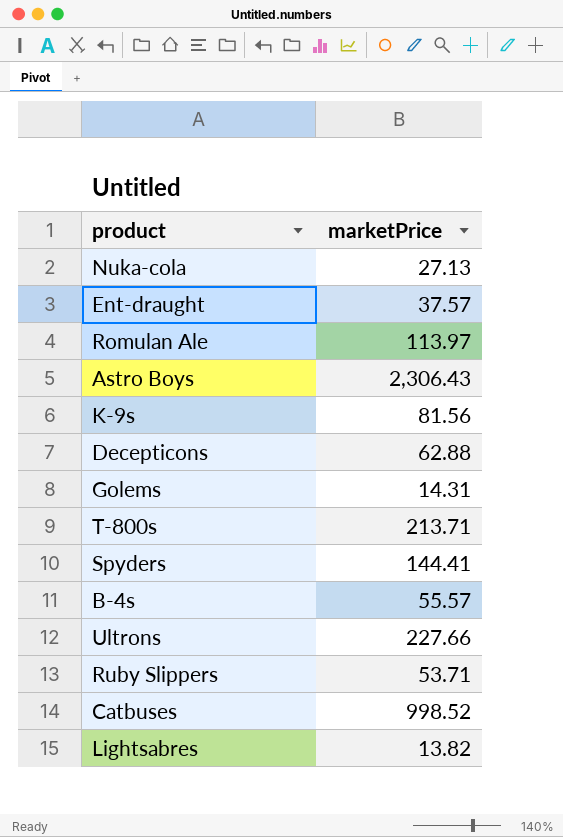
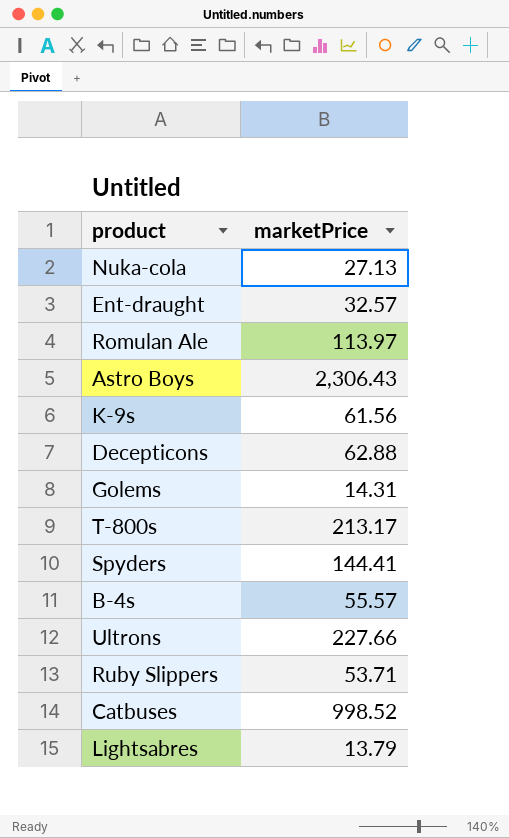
Ent-draught | marketPrice: 37.57 -> 32.57
K-9s | marketPrice: 81.56 -> 61.56
T-800s | marketPrice: 213.71 -> 213.17
Lightsabres | marketPrice: 13.82 -> 13.79

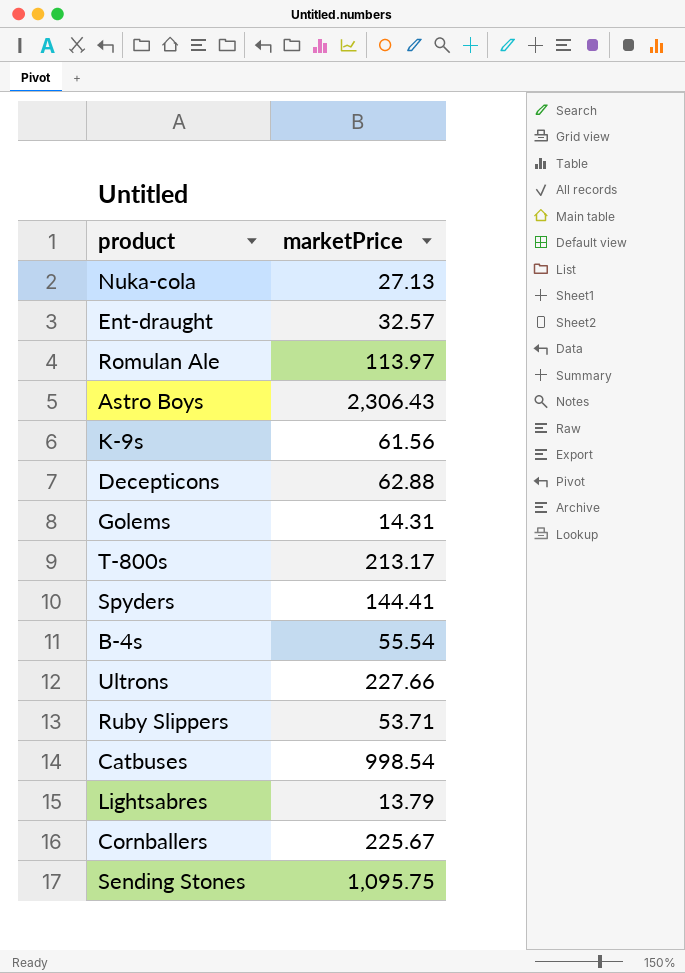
B-4s | marketPrice: 55.57 -> 55.54
Catbuses | marketPrice: 998.52 -> 998.54
row Cornballers: none -> 225.67
row Sending Stones: none -> 1,095.75

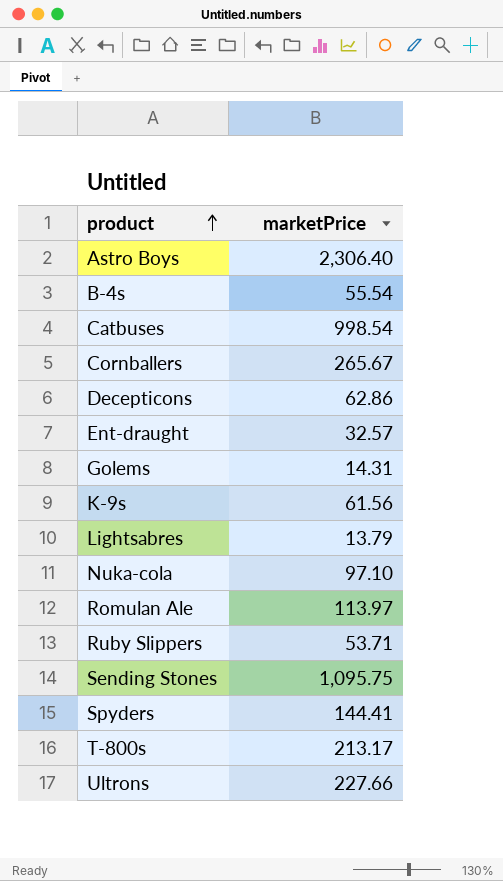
row order: none -> product ascending
Astro Boys | marketPrice: 2,306.43 -> 2,306.40
Cornballers | marketPrice: 225.67 -> 265.67
Decepticons | marketPrice: 62.88 -> 62.86
Nuka-cola | marketPrice: 27.13 -> 97.10

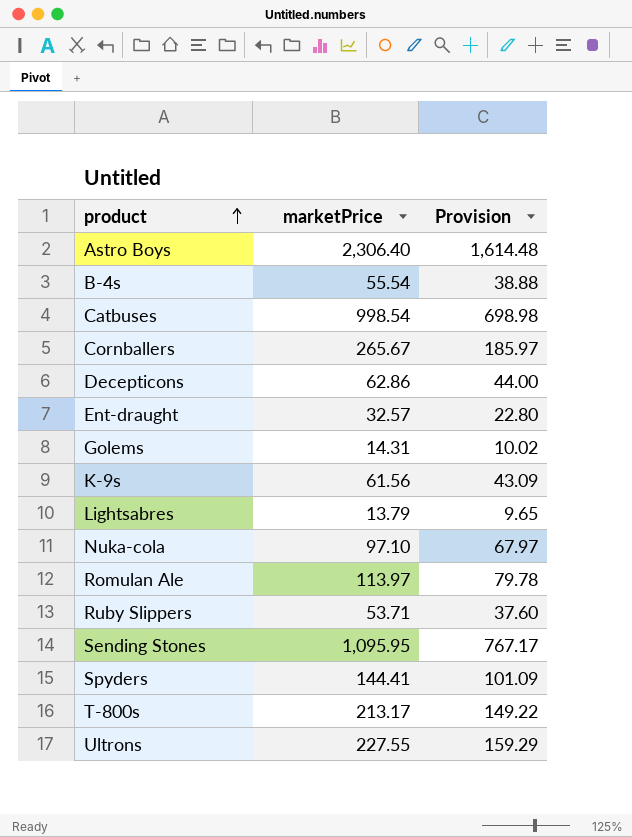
column Provision | formula: none -> [marketPrice] * 0.7
Sending Stones | marketPrice: 1,095.75 -> 1,095.95
Ultrons | marketPrice: 227.66 -> 227.55

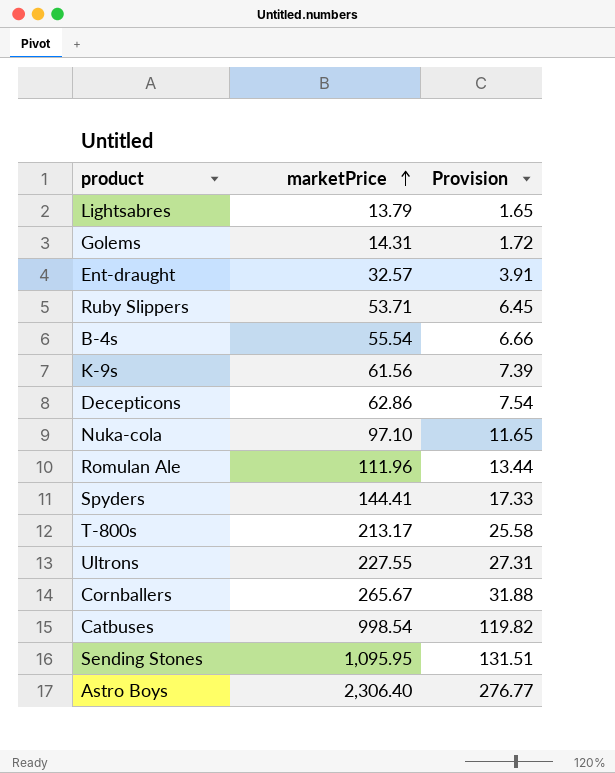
row order: product ascending -> marketPrice ascending
column Provision | formula: [marketPrice] * 0.7 -> [marketPrice] * 0.12
Romulan Ale | marketPrice: 113.97 -> 111.96

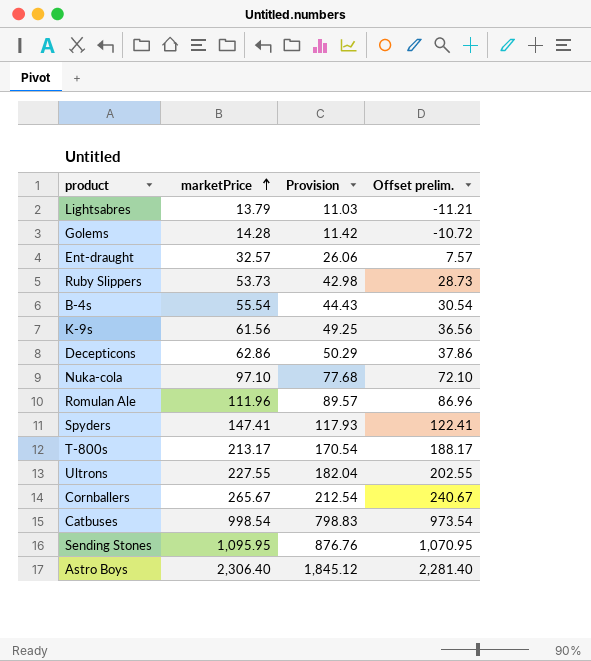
column Provision | formula: [marketPrice] * 0.12 -> [marketPrice] * 0.8
column Offset prelim. | formula: none -> [marketPrice] - 25
Golems | marketPrice: 14.31 -> 14.28
Ruby Slippers | marketPrice: 53.71 -> 53.73
Spyders | marketPrice: 144.41 -> 147.41

